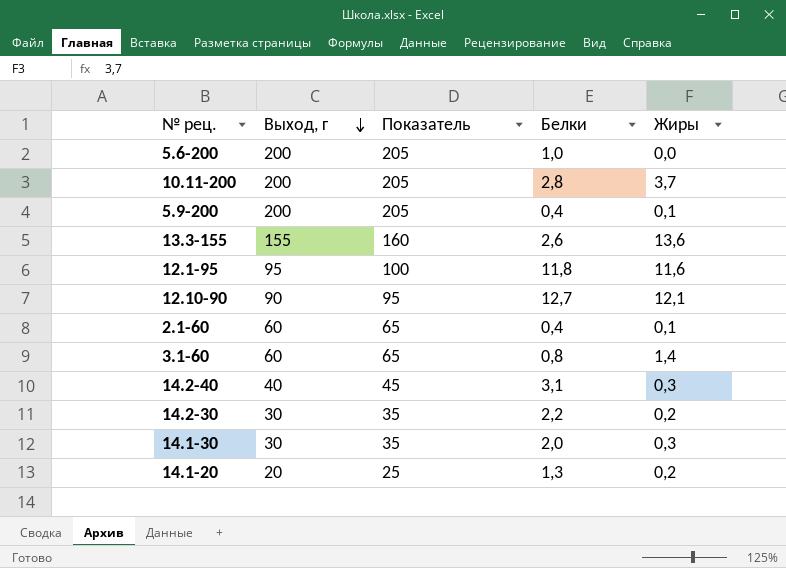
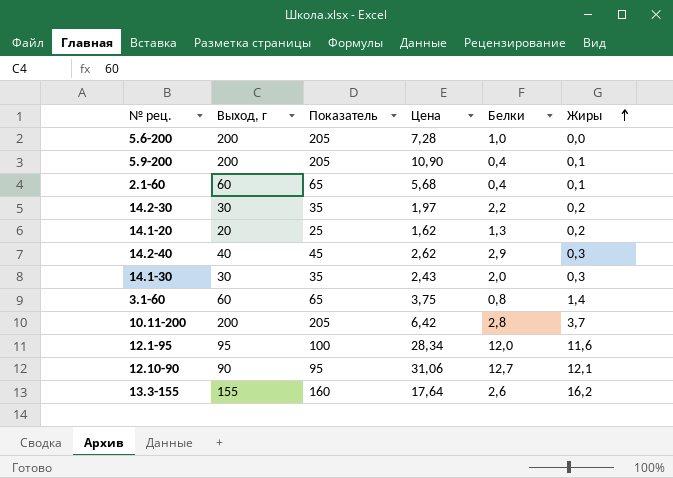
row order: Выход, г descending -> Жиры ascending
column Цена | position: none -> 4
14.2-40 | Белки: 3,1 -> 2,9
12.1-95 | Белки: 11,8 -> 12,0
13.3-155 | Жиры: 13,6 -> 16,2

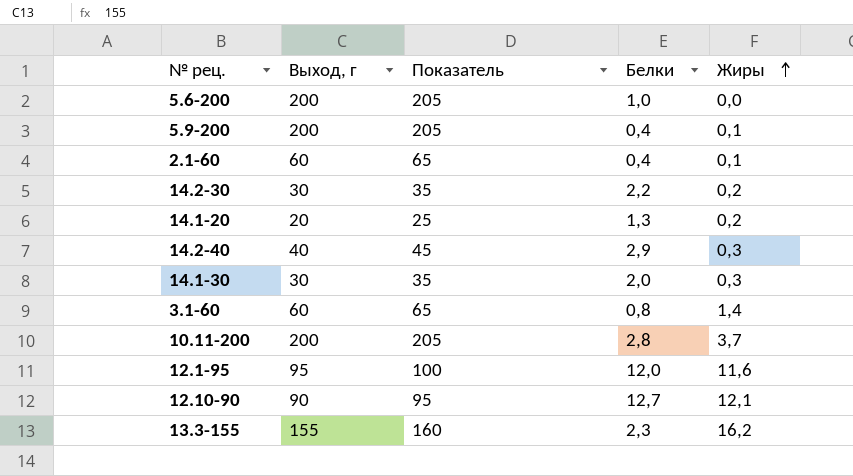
column Цена | position: 4 -> none
13.3-155 | Белки: 2,6 -> 2,3

